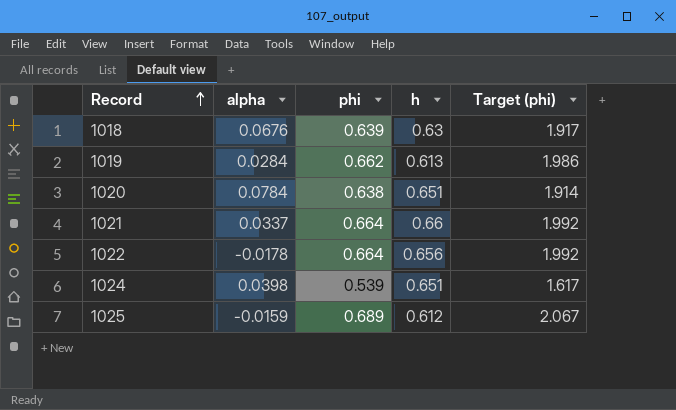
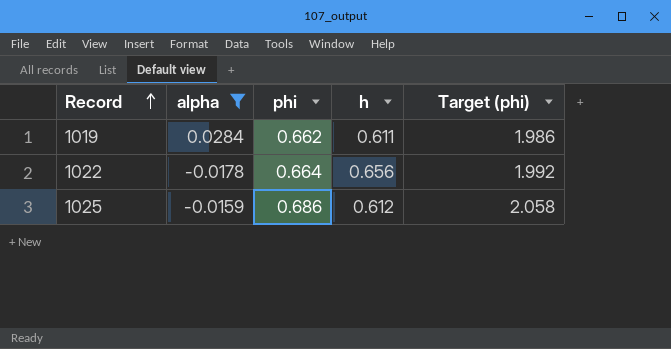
filter: none -> alpha <= 0.0284
1019 | h: 0.613 -> 0.611
1025 | phi: 0.689 -> 0.686
1025 | Target (phi): 2.067 -> 2.058

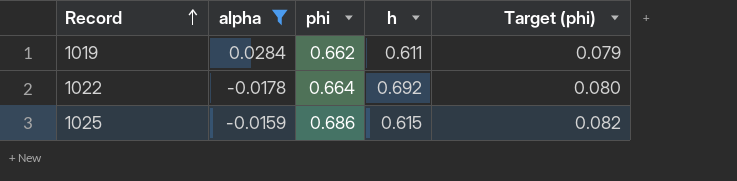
column Target (phi) | formula: [phi] * 3 -> [phi] * 0.12
1022 | h: 0.656 -> 0.692
1025 | h: 0.612 -> 0.615

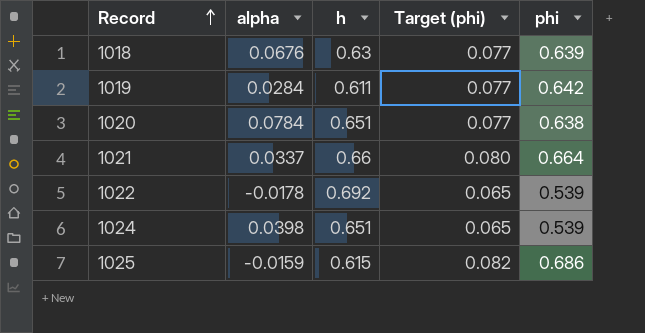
filter: alpha <= 0.0284 -> none
column phi | position: 3 -> 5
1019 | Target (phi): 0.079 -> 0.077
1019 | phi: 0.662 -> 0.642
1022 | Target (phi): 0.080 -> 0.065
1022 | phi: 0.664 -> 0.539

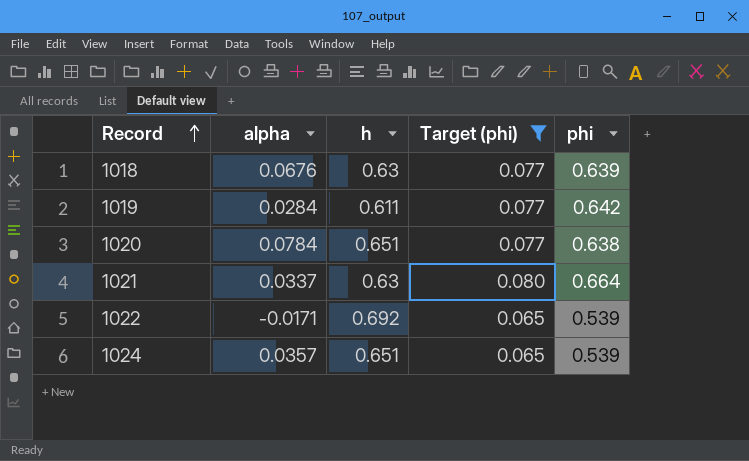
filter: none -> Target (phi) != 0.082
1021 | h: 0.66 -> 0.63
1022 | alpha: -0.0178 -> -0.0171
1024 | alpha: 0.0398 -> 0.0357

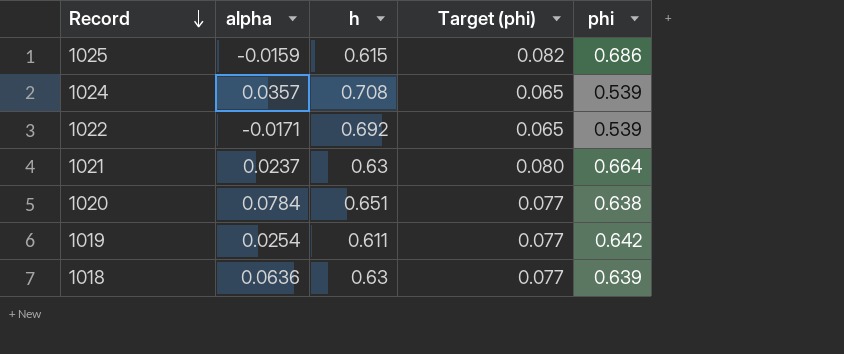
filter: Target (phi) != 0.082 -> none
row order: Record ascending -> Record descending
1024 | h: 0.651 -> 0.708
1021 | alpha: 0.0337 -> 0.0237
1019 | alpha: 0.0284 -> 0.0254
1018 | alpha: 0.0676 -> 0.0636

